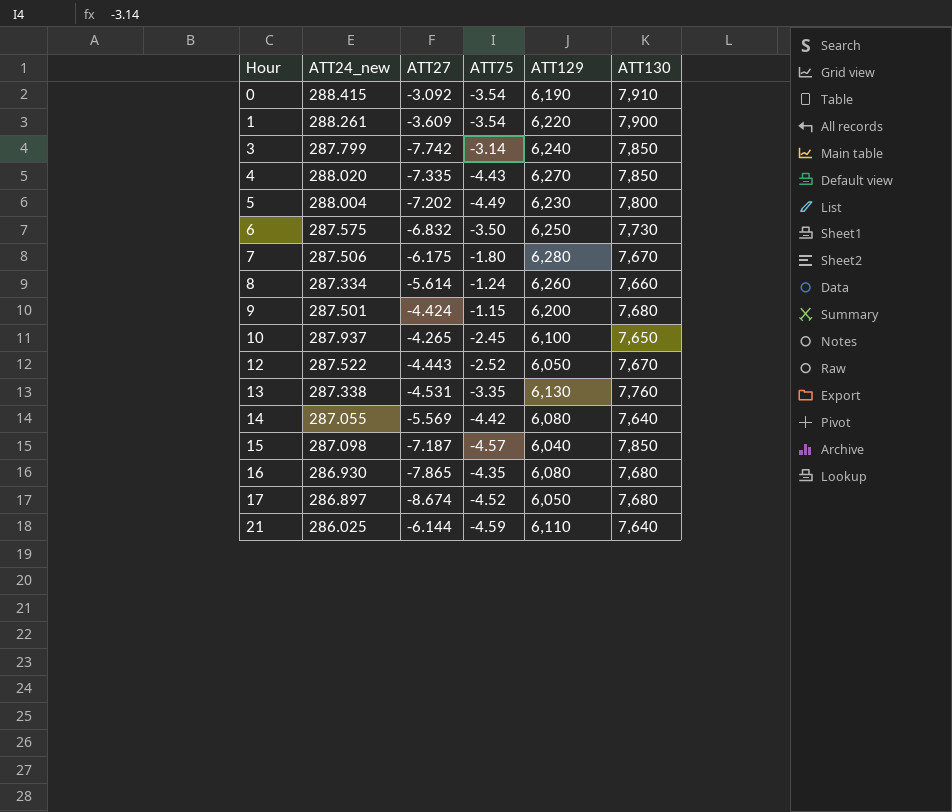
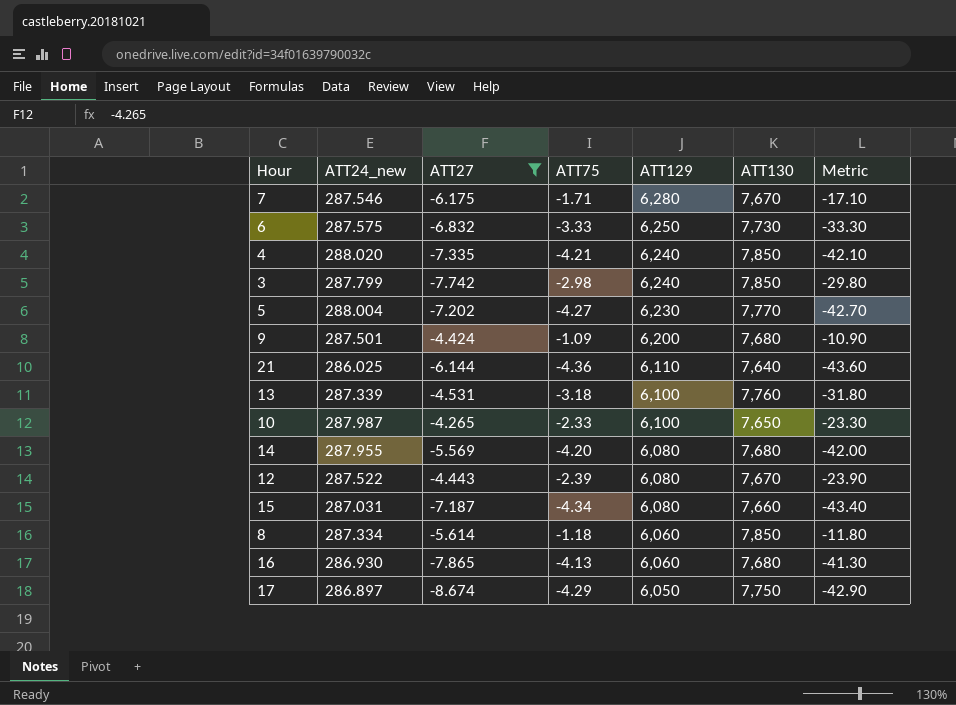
filter: none -> ATT27 <= -4.265
row order: Hour ascending -> ATT129 descending
column Metric | formula: none -> [ATT75] * 10
7 | ATT24_new: 287.506 -> 287.546
7 | ATT75: -1.80 -> -1.71
6 | ATT75: -3.50 -> -3.33
4 | ATT75: -4.43 -> -4.21
4 | ATT129: 6,270 -> 6,240
3 | ATT75: -3.14 -> -2.98
5 | ATT75: -4.49 -> -4.27
5 | ATT130: 7,800 -> 7,770
9 | ATT75: -1.15 -> -1.09
21 | ATT75: -4.59 -> -4.36
13 | ATT24_new: 287.338 -> 287.339
13 | ATT75: -3.35 -> -3.18
13 | ATT129: 6,130 -> 6,100
10 | ATT24_new: 287.937 -> 287.987
10 | ATT75: -2.45 -> -2.33
14 | ATT24_new: 287.055 -> 287.955
14 | ATT75: -4.42 -> -4.20
14 | ATT130: 7,640 -> 7,680
12 | ATT75: -2.52 -> -2.39
12 | ATT129: 6,050 -> 6,080
15 | ATT24_new: 287.098 -> 287.031
15 | ATT75: -4.57 -> -4.34
15 | ATT129: 6,040 -> 6,080
15 | ATT130: 7,850 -> 7,660
8 | ATT75: -1.24 -> -1.18
8 | ATT129: 6,260 -> 6,060
8 | ATT130: 7,660 -> 7,850
16 | ATT75: -4.35 -> -4.13
16 | ATT129: 6,080 -> 6,060
17 | ATT75: -4.52 -> -4.29
17 | ATT130: 7,680 -> 7,750

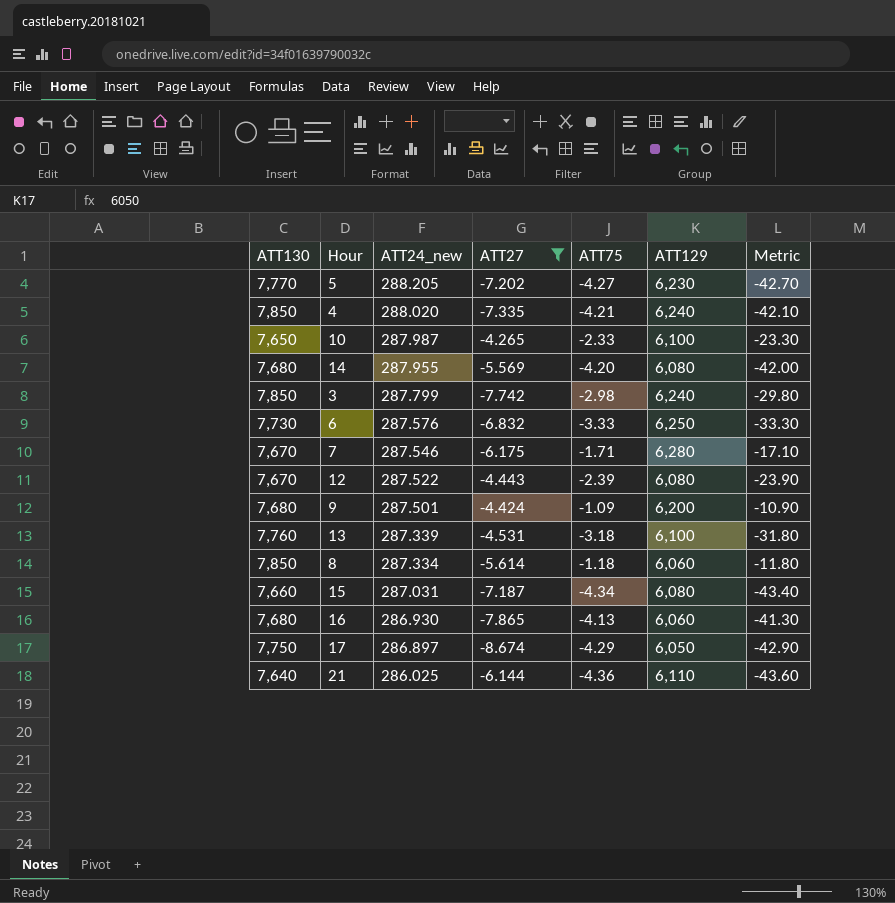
row order: ATT129 descending -> ATT24_new descending
column ATT130 | position: 6 -> 1
5 | ATT24_new: 288.004 -> 288.205
6 | ATT24_new: 287.575 -> 287.576

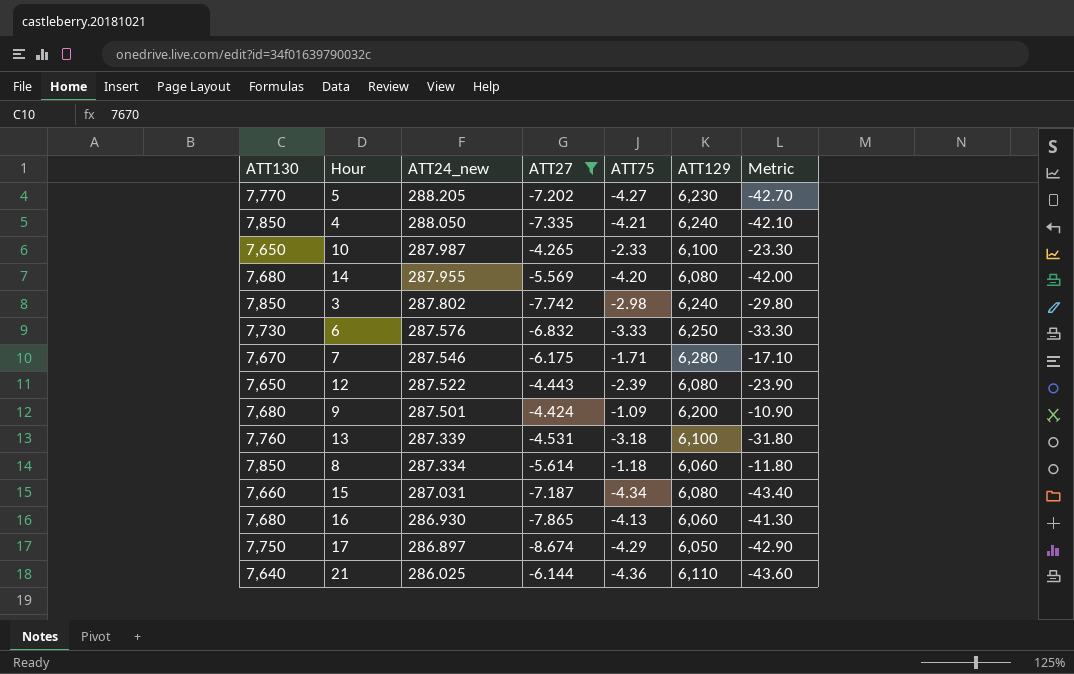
4 | ATT24_new: 288.020 -> 288.050
3 | ATT24_new: 287.799 -> 287.802
12 | ATT130: 7,670 -> 7,650

